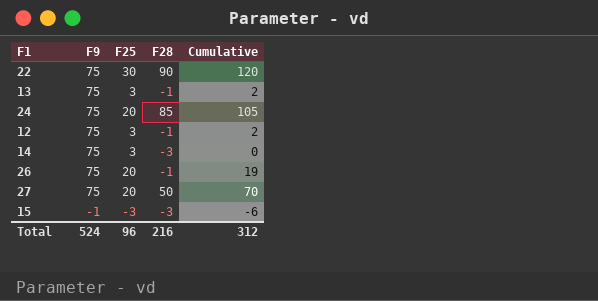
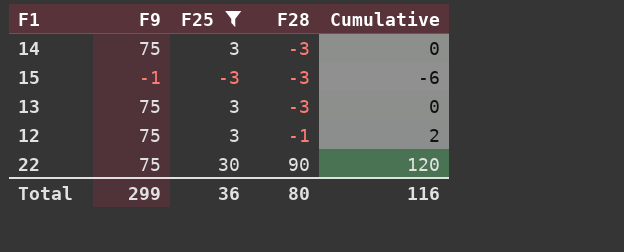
filter: none -> F25 != 20
row order: F9 descending -> F28 ascending
13 | F28: -1 -> -3
13 | Cumulative: 2 -> 0
Total | F9: 524 -> 299
Total | F25: 96 -> 36
Total | F28: 216 -> 80
Total | Cumulative: 312 -> 116

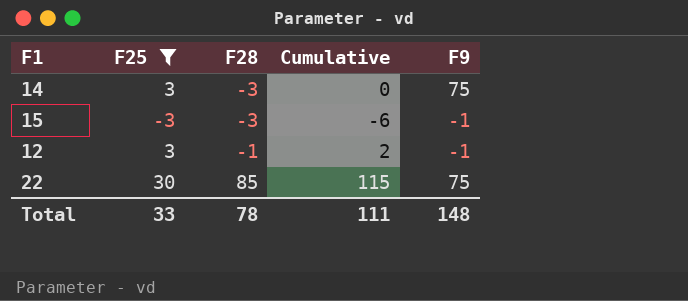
column F9 | position: 2 -> 5
row 13: 75 | 3 | -3 | 0 -> none
12 | F9: 75 -> -1
22 | F28: 90 -> 85
22 | Cumulative: 120 -> 115
Total | F25: 36 -> 33
Total | F28: 80 -> 78
Total | Cumulative: 116 -> 111
Total | F9: 299 -> 148

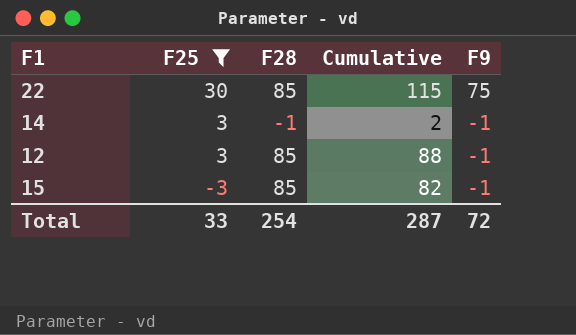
row order: F28 ascending -> F25 descending
14 | F28: -3 -> -1
14 | Cumulative: 0 -> 2
14 | F9: 75 -> -1
12 | F28: -1 -> 85
12 | Cumulative: 2 -> 88
15 | F28: -3 -> 85
15 | Cumulative: -6 -> 82
Total | F28: 78 -> 254
Total | Cumulative: 111 -> 287
Total | F9: 148 -> 72

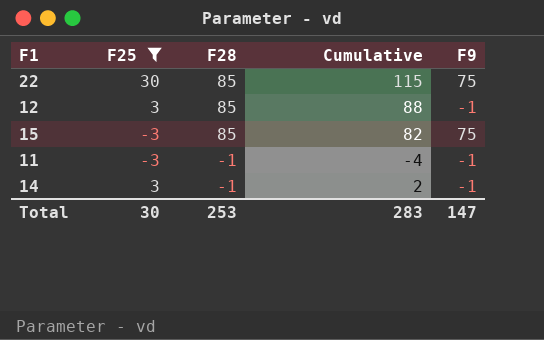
row order: F25 descending -> F28 descending
15 | F9: -1 -> 75
row 11: none -> -3 | -1 | -4 | -1
Total | F25: 33 -> 30
Total | F28: 254 -> 253
Total | Cumulative: 287 -> 283
Total | F9: 72 -> 147

